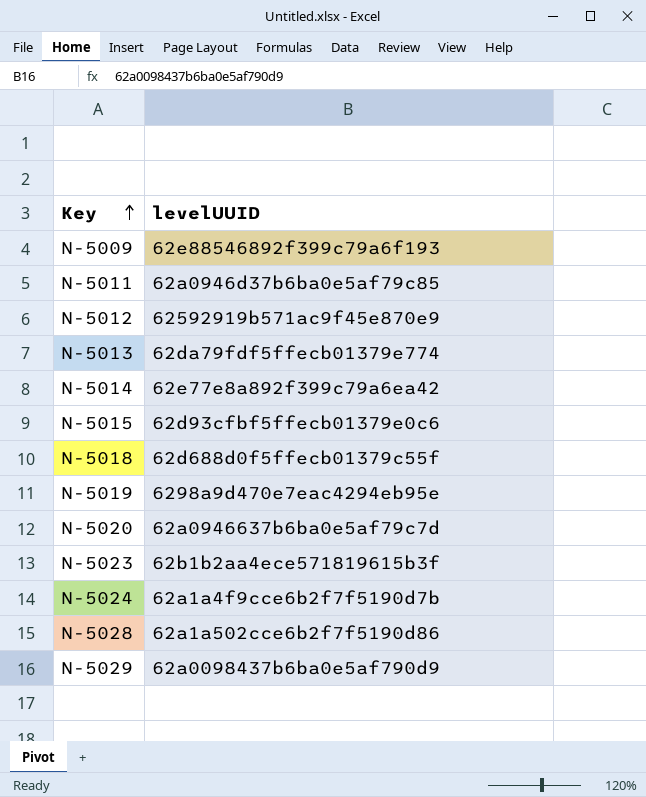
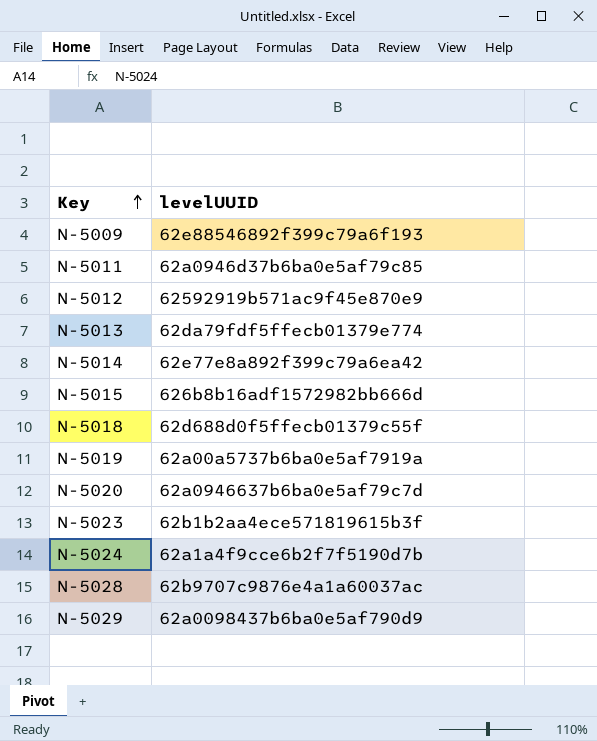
N-5015 | levelUUID: 62d93cfbf5ffecb01379e0c6 -> 626b8b16adf1572982bb666d
N-5019 | levelUUID: 6298a9d470e7eac4294eb95e -> 62a00a5737b6ba0e5af7919a
N-5028 | levelUUID: 62a1a502cce6b2f7f5190d86 -> 62b9707c9876e4a1a60037ac

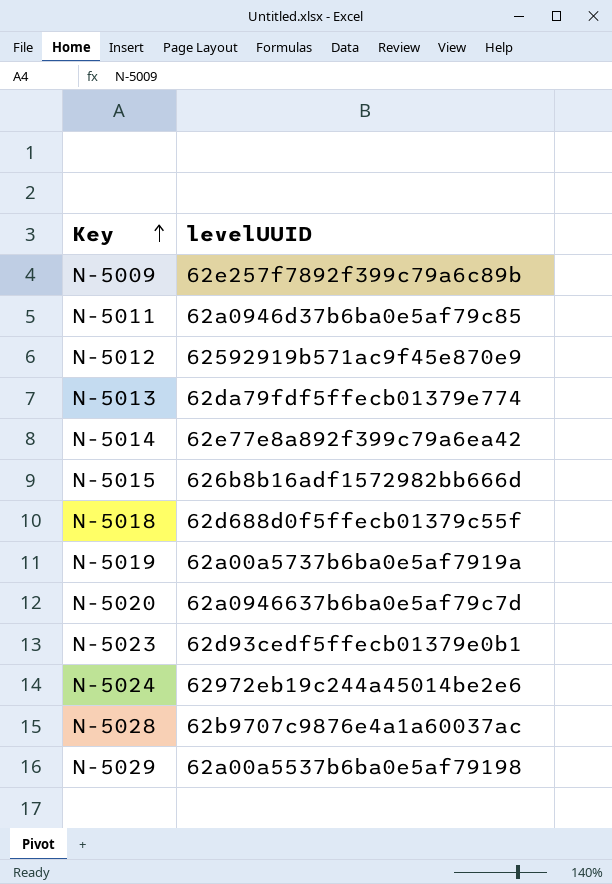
N-5009 | levelUUID: 62e88546892f399c79a6f193 -> 62e257f7892f399c79a6c89b
N-5023 | levelUUID: 62b1b2aa4ece571819615b3f -> 62d93cedf5ffecb01379e0b1
N-5024 | levelUUID: 62a1a4f9cce6b2f7f5190d7b -> 62972eb19c244a45014be2e6
N-5029 | levelUUID: 62a0098437b6ba0e5af790d9 -> 62a00a5537b6ba0e5af79198

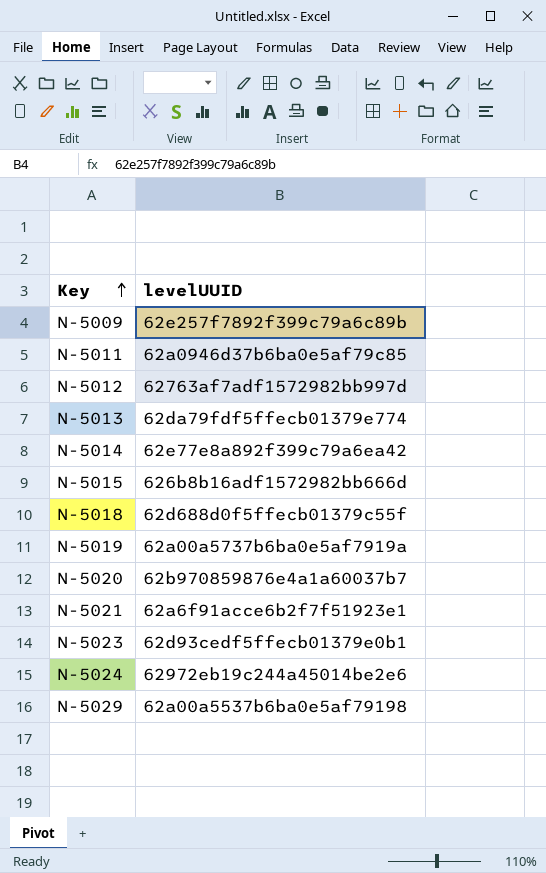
row N-5028: 62b9707c9876e4a1a60037ac -> none
N-5012 | levelUUID: 62592919b571ac9f45e870e9 -> 62763af7adf1572982bb997d
N-5020 | levelUUID: 62a0946637b6ba0e5af79c7d -> 62b970859876e4a1a60037b7
row N-5021: none -> 62a6f91acce6b2f7f51923e1

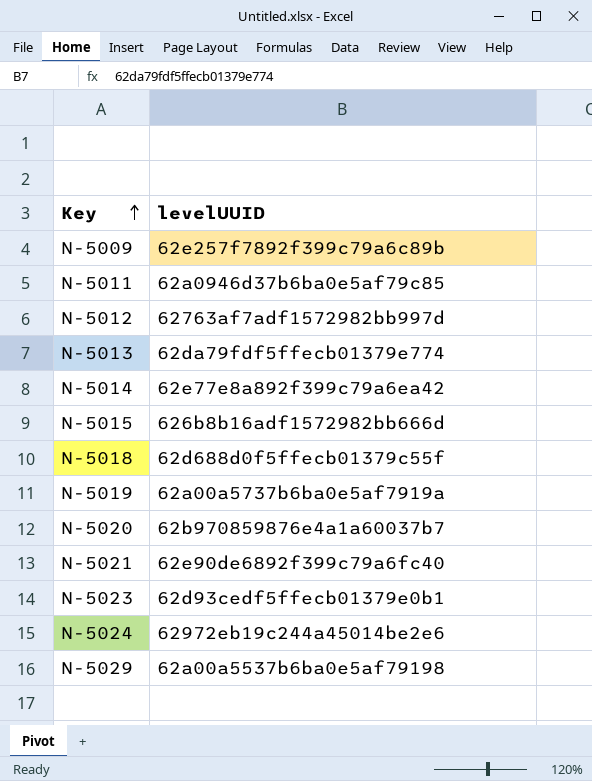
N-5021 | levelUUID: 62a6f91acce6b2f7f51923e1 -> 62e90de6892f399c79a6fc40

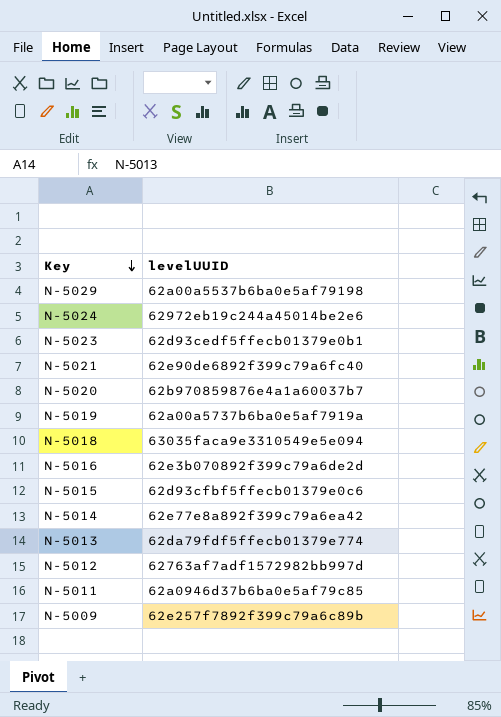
row order: Key ascending -> Key descending
N-5018 | levelUUID: 62d688d0f5ffecb01379c55f -> 63035faca9e3310549e5e094
row N-5016: none -> 62e3b070892f399c79a6de2d
N-5015 | levelUUID: 626b8b16adf1572982bb666d -> 62d93cfbf5ffecb01379e0c6

